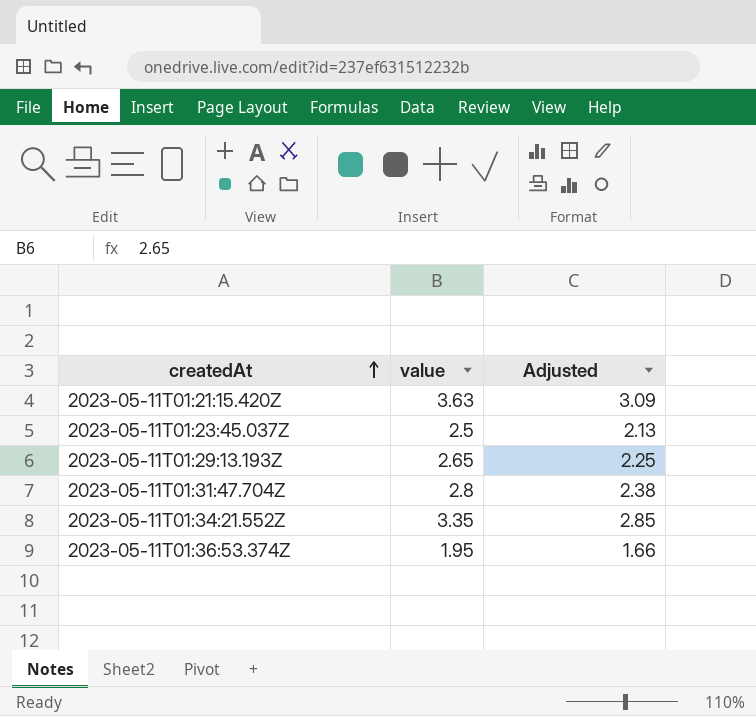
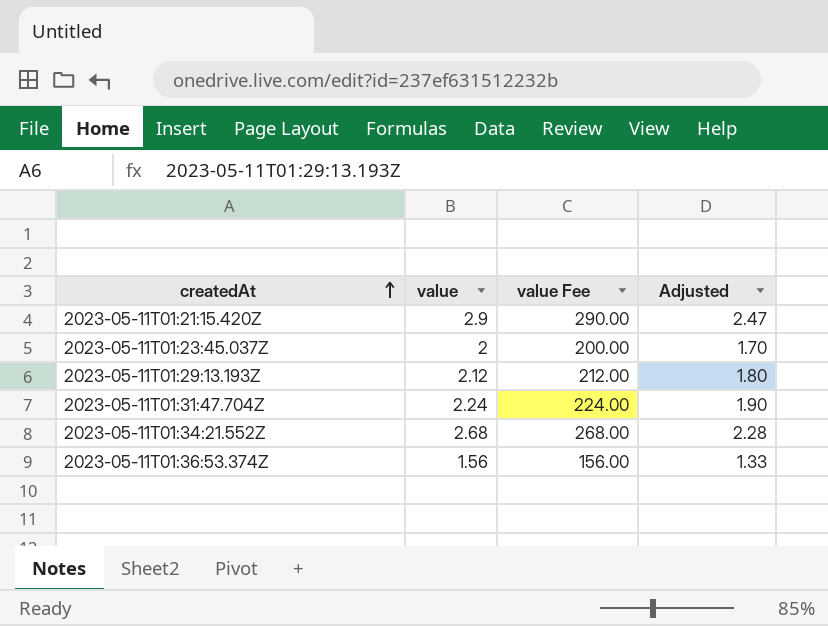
column value Fee | formula: none -> [value] * 100
2023-05-11T01:21:15.420Z | value: 3.63 -> 2.9
2023-05-11T01:21:15.420Z | Adjusted: 3.09 -> 2.47
2023-05-11T01:23:45.037Z | value: 2.5 -> 2
2023-05-11T01:23:45.037Z | Adjusted: 2.13 -> 1.70
2023-05-11T01:29:13.193Z | value: 2.65 -> 2.12
2023-05-11T01:29:13.193Z | Adjusted: 2.25 -> 1.80
2023-05-11T01:31:47.704Z | value: 2.8 -> 2.24
2023-05-11T01:31:47.704Z | Adjusted: 2.38 -> 1.90
2023-05-11T01:34:21.552Z | value: 3.35 -> 2.68
2023-05-11T01:34:21.552Z | Adjusted: 2.85 -> 2.28
2023-05-11T01:36:53.374Z | value: 1.95 -> 1.56
2023-05-11T01:36:53.374Z | Adjusted: 1.66 -> 1.33

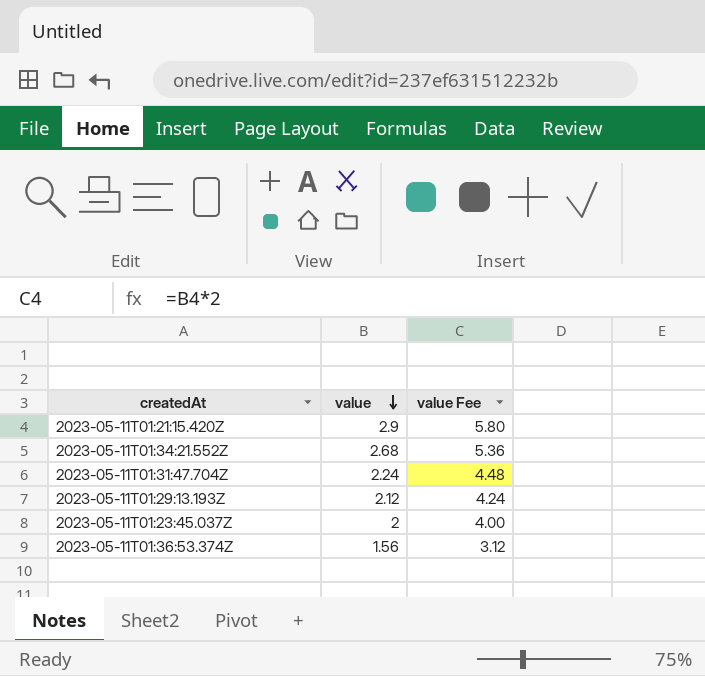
row order: createdAt ascending -> value descending
column Adjusted | formula: [value] * 0.85 -> none
column value Fee | formula: [value] * 100 -> [value] * 2

